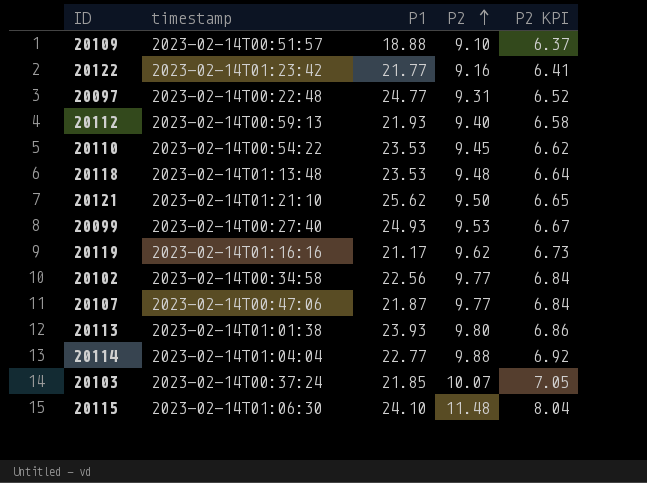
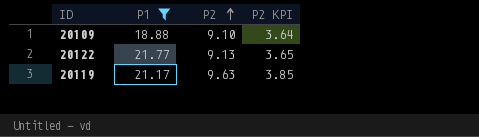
filter: none -> P1 <= 21.77
column timestamp | position: 2 -> none
column P2 KPI | formula: [P2] * 0.7 -> [P2] * 0.4
20122 | P2: 9.16 -> 9.13
20119 | P2: 9.62 -> 9.63

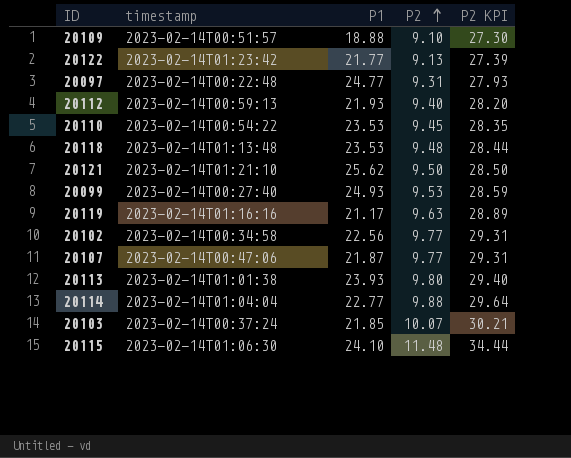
filter: P1 <= 21.77 -> none
column timestamp | position: none -> 2
column P2 KPI | formula: [P2] * 0.4 -> [P2] * 3

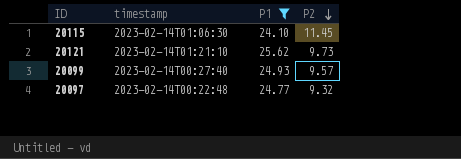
filter: none -> P1 >= 24.10
row order: P2 ascending -> P2 descending
column P2 KPI | formula: [P2] * 3 -> none
20115 | P2: 11.48 -> 11.45
20121 | P2: 9.50 -> 9.73
20099 | P2: 9.53 -> 9.57
20097 | P2: 9.31 -> 9.32

